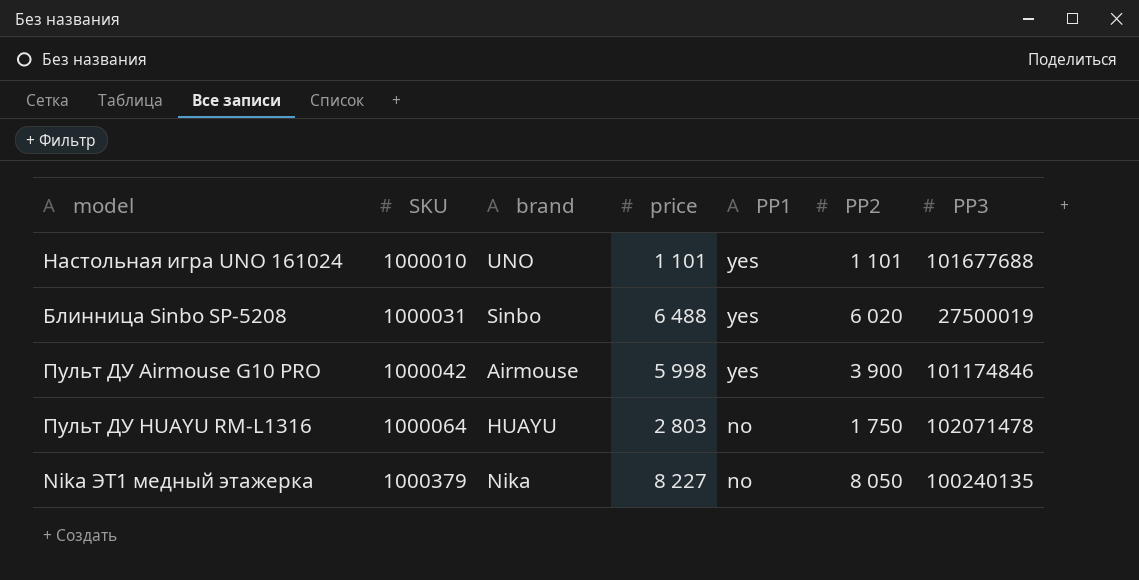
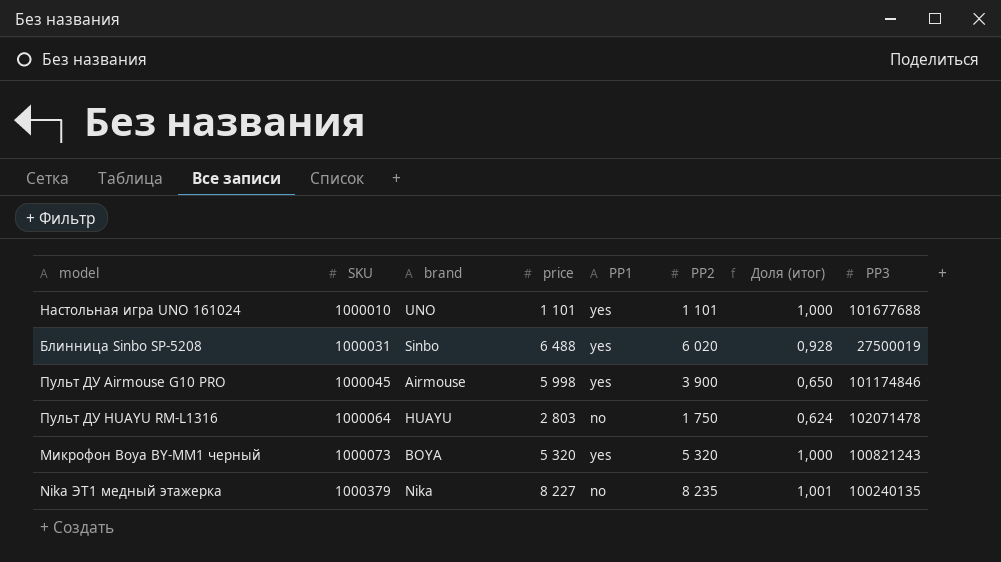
column Доля (итог) | formula: none -> [PP2] / [price]
Пульт ДУ Airmouse G10 PRO | SKU: 1000042 -> 1000045
row Микрофон Boya BY-MM1 черный: none -> 1000073 | BOYA | 5 320 | yes | 5 320 | 1,000 | 100821243
Nika ЭТ1 медный этажерка | PP2: 8 050 -> 8 235

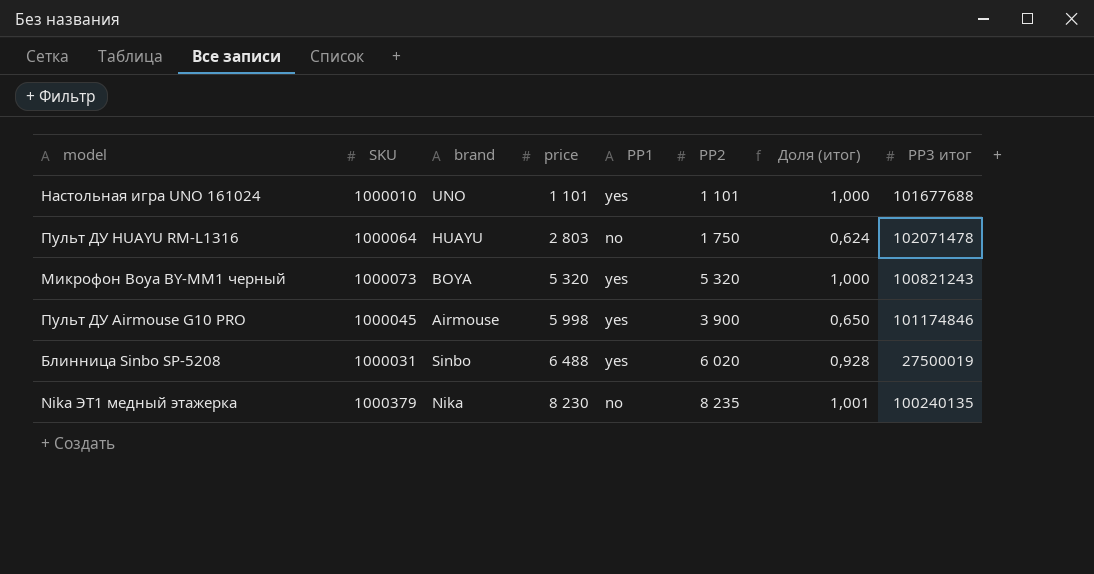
row order: SKU ascending -> price ascending
column name: PP3 -> PP3 итог
Nika ЭТ1 медный этажерка | price: 8 227 -> 8 230

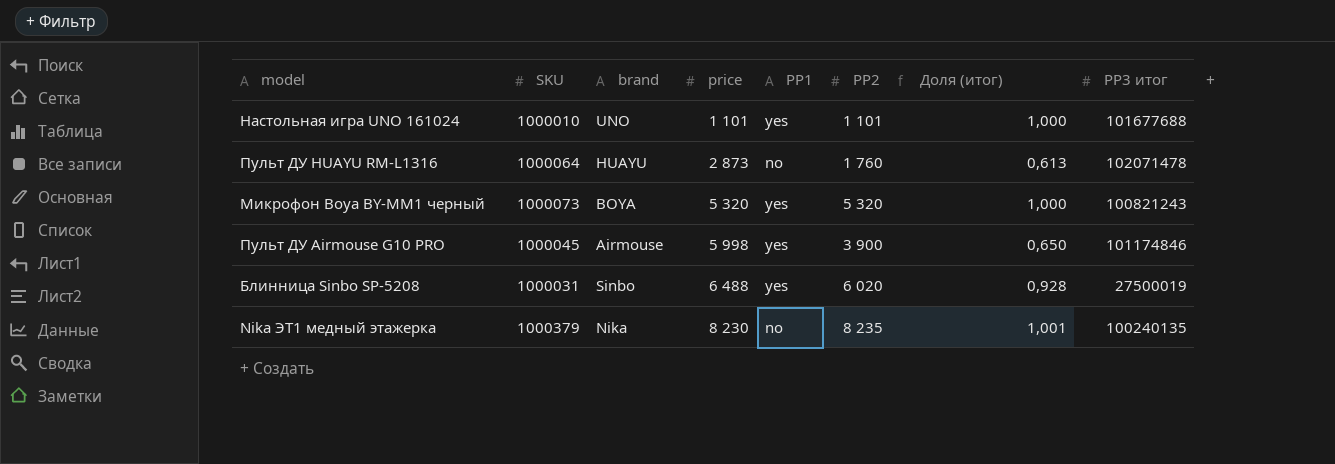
Пульт ДУ HUAYU RM-L1316 | price: 2 803 -> 2 873
Пульт ДУ HUAYU RM-L1316 | PP2: 1 750 -> 1 760
Пульт ДУ HUAYU RM-L1316 | Доля (итог): 0,624 -> 0,613

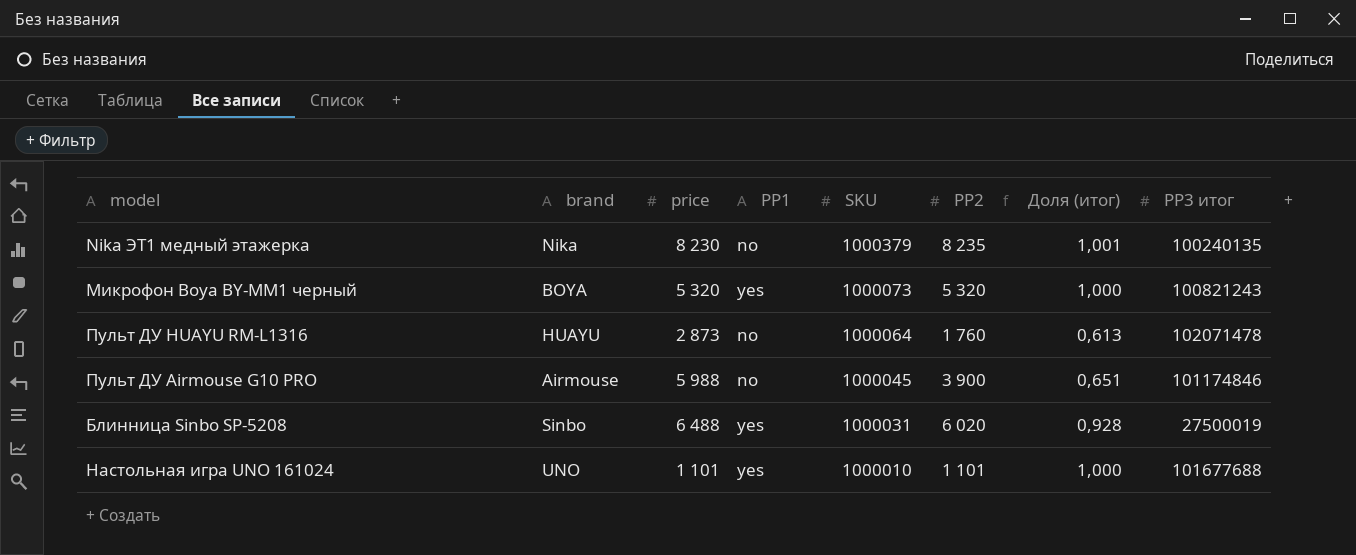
row order: price ascending -> SKU descending
column SKU | position: 2 -> 5
Пульт ДУ Airmouse G10 PRO | price: 5 998 -> 5 988
Пульт ДУ Airmouse G10 PRO | PP1: yes -> no
Пульт ДУ Airmouse G10 PRO | Доля (итог): 0,650 -> 0,651

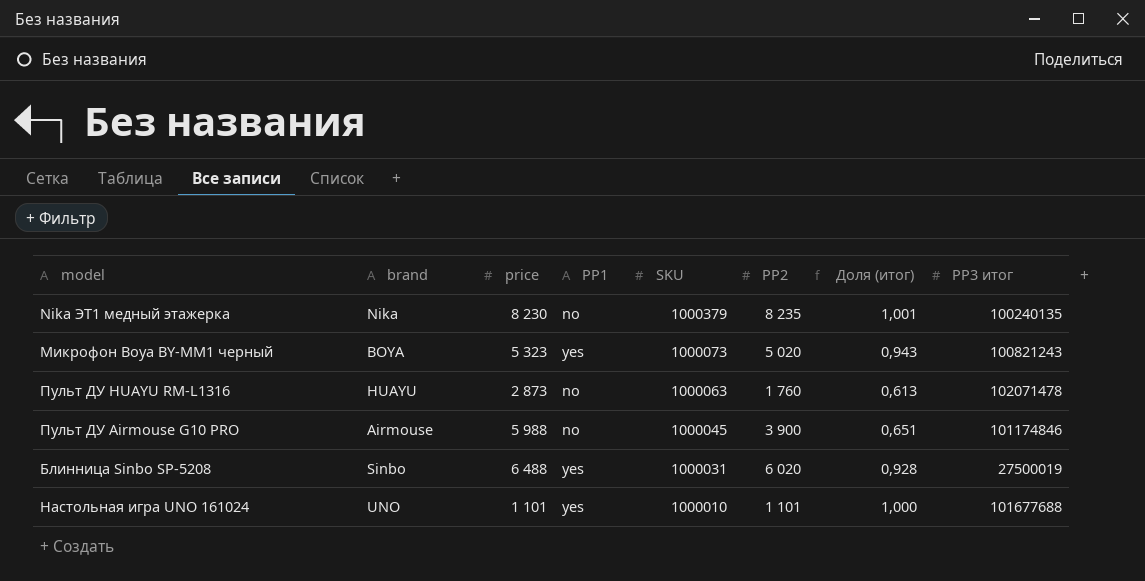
Микрофон Boya BY-MM1 черный | price: 5 320 -> 5 323
Микрофон Boya BY-MM1 черный | PP2: 5 320 -> 5 020
Микрофон Boya BY-MM1 черный | Доля (итог): 1,000 -> 0,943
Пульт ДУ HUAYU RM-L1316 | SKU: 1000064 -> 1000063

